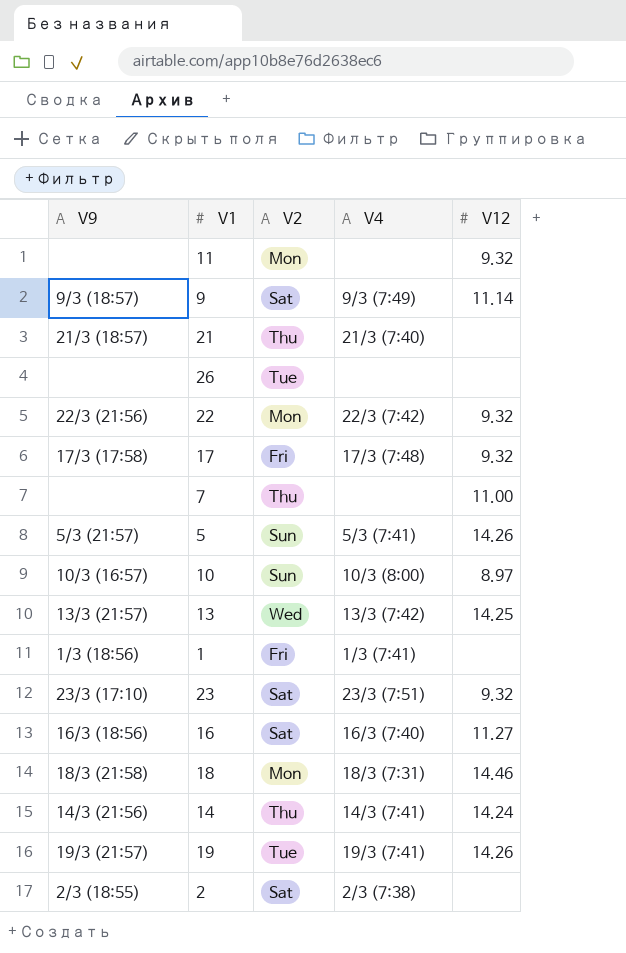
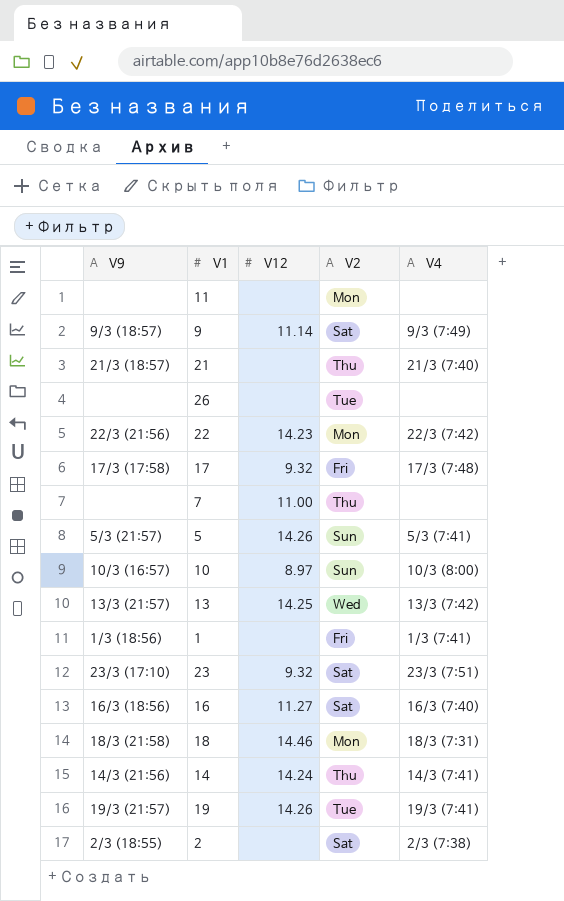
column V12 | position: 5 -> 3
11 | V12: 9.32 -> none
22 | V12: 9.32 -> 14.23

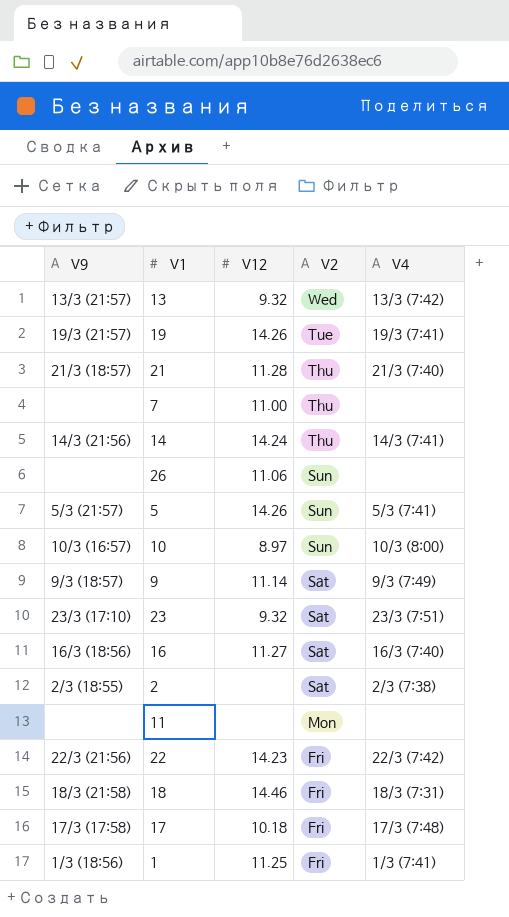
row order: none -> V2 descending
13 | V12: 14.25 -> 9.32
21 | V12: none -> 11.28
26 | V12: none -> 11.06
26 | V2: Tue -> Sun
22 | V2: Mon -> Fri
18 | V2: Mon -> Fri
17 | V12: 9.32 -> 10.18
1 | V12: none -> 11.25

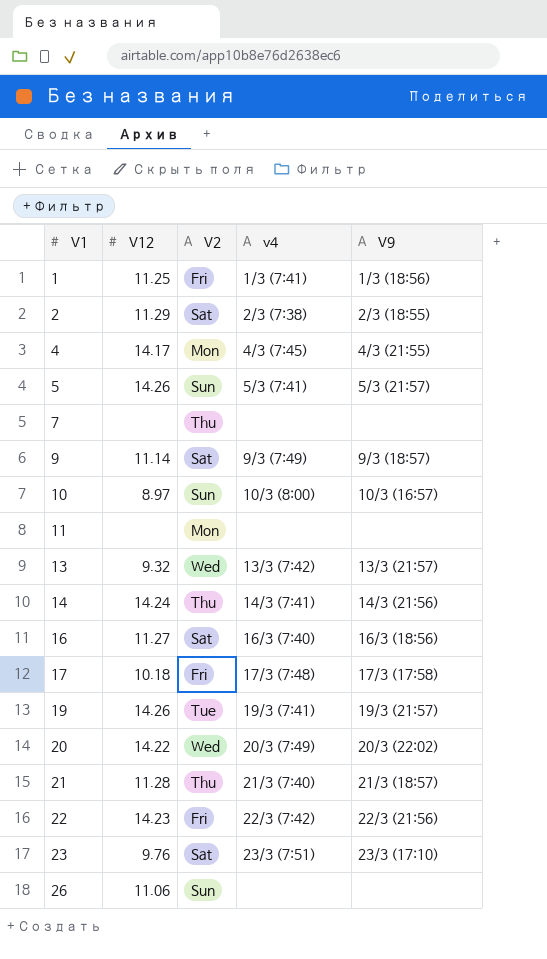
row order: V2 descending -> V1 ascending
column name: V4 -> v4
column V9 | position: 1 -> 5
row 18: 18/3 (21:58) | 14.46 | Fri | 18/3 (7:31) -> none
2 | V12: none -> 11.29
row 4: none -> 14.17 | Mon | 4/3 (7:45) | 4/3 (21:55)
7 | V12: 11.00 -> none
row 20: none -> 14.22 | Wed | 20/3 (7:49) | 20/3 (22:02)
23 | V12: 9.32 -> 9.76

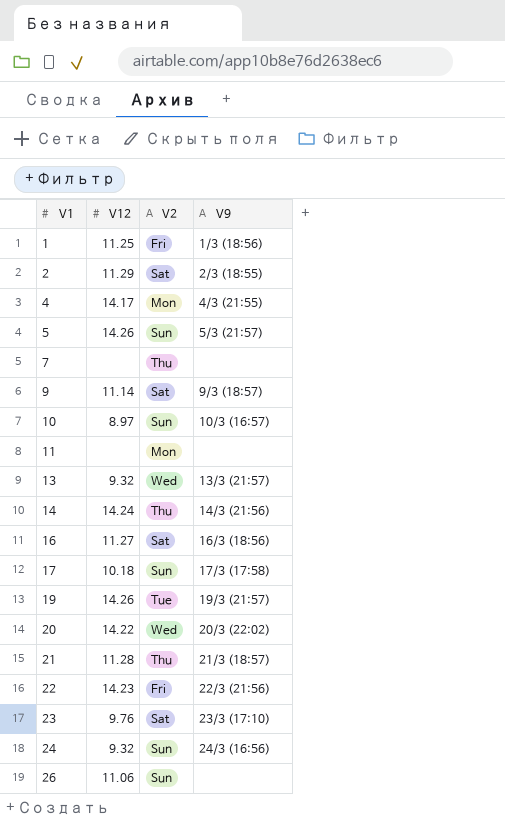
column v4 | position: 4 -> none
17 | V2: Fri -> Sun
row 24: none -> 9.32 | Sun | 24/3 (16:56)

